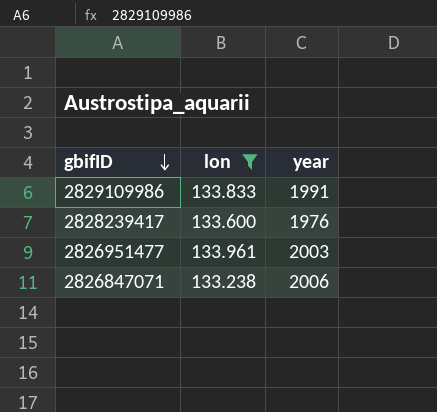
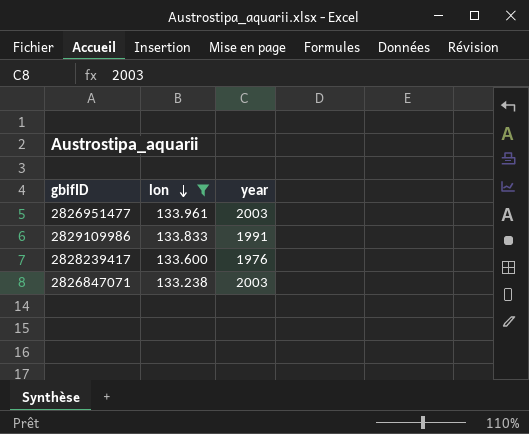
row order: gbifID descending -> lon descending
2826847071 | year: 2006 -> 2003

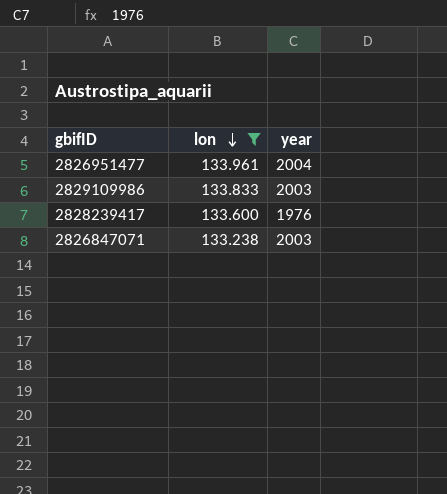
2826951477 | year: 2003 -> 2004
2829109986 | year: 1991 -> 2003

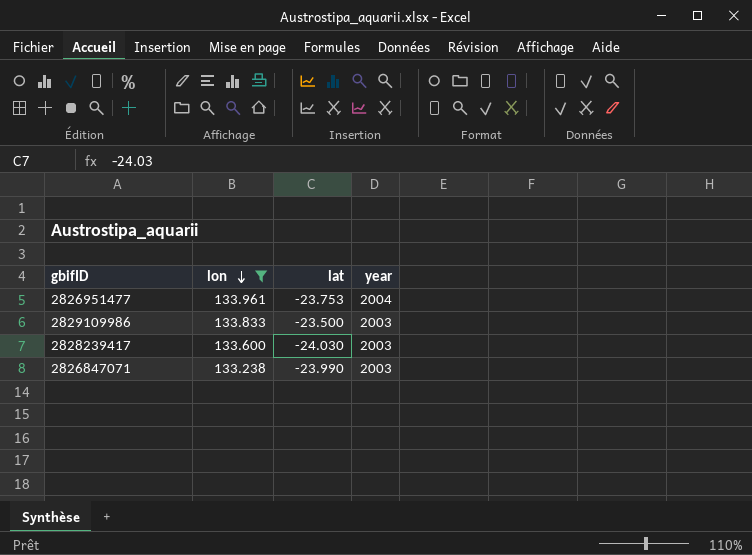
column lat | position: none -> 3
2828239417 | year: 1976 -> 2003

